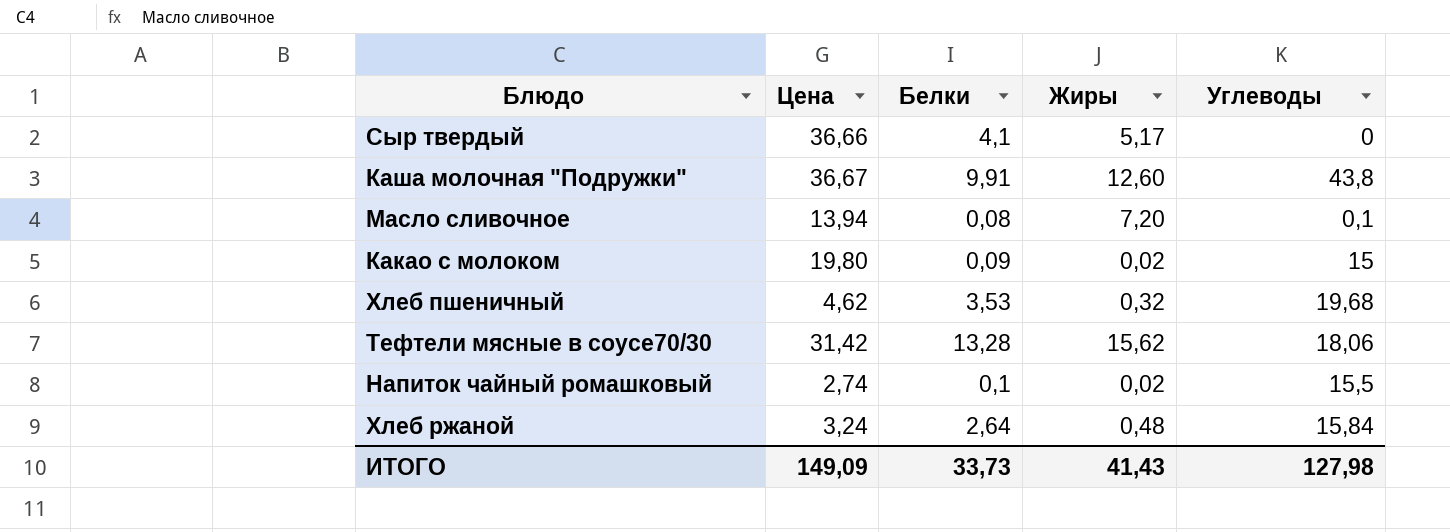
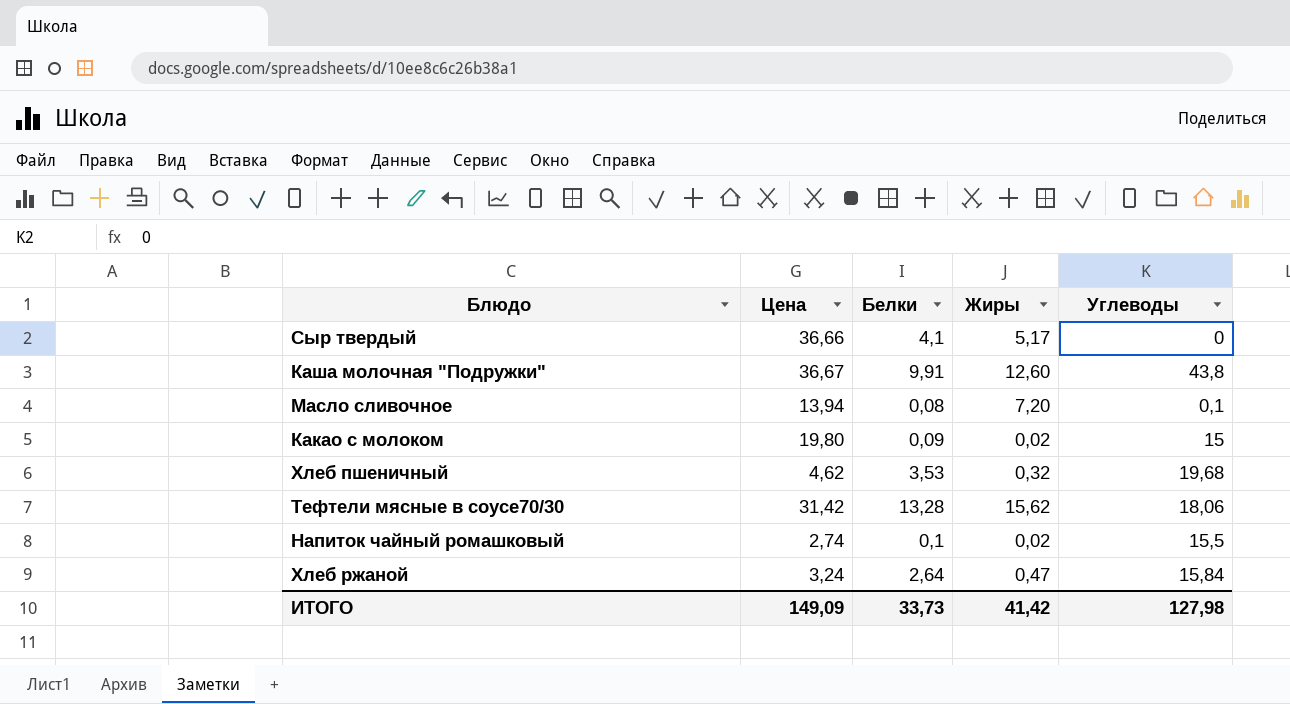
Хлеб ржаной | Жиры: 0,48 -> 0,47
ИТОГО | Жиры: 41,43 -> 41,42

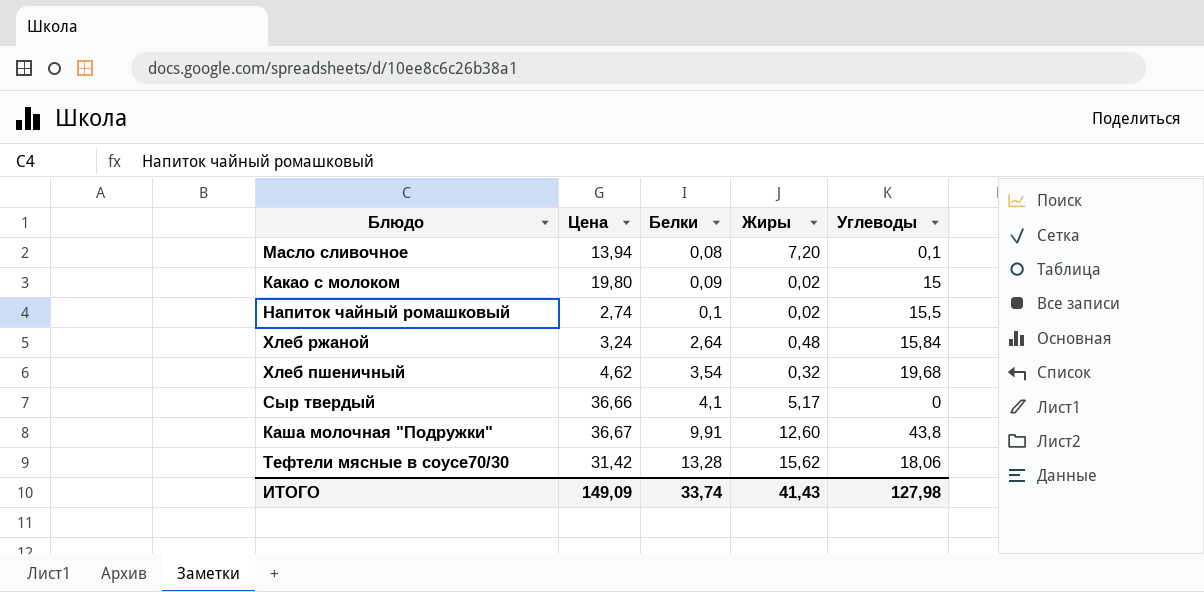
row order: none -> Белки ascending
Хлеб ржаной | Жиры: 0,47 -> 0,48
Хлеб пшеничный | Белки: 3,53 -> 3,54
ИТОГО | Белки: 33,73 -> 33,74
ИТОГО | Жиры: 41,42 -> 41,43

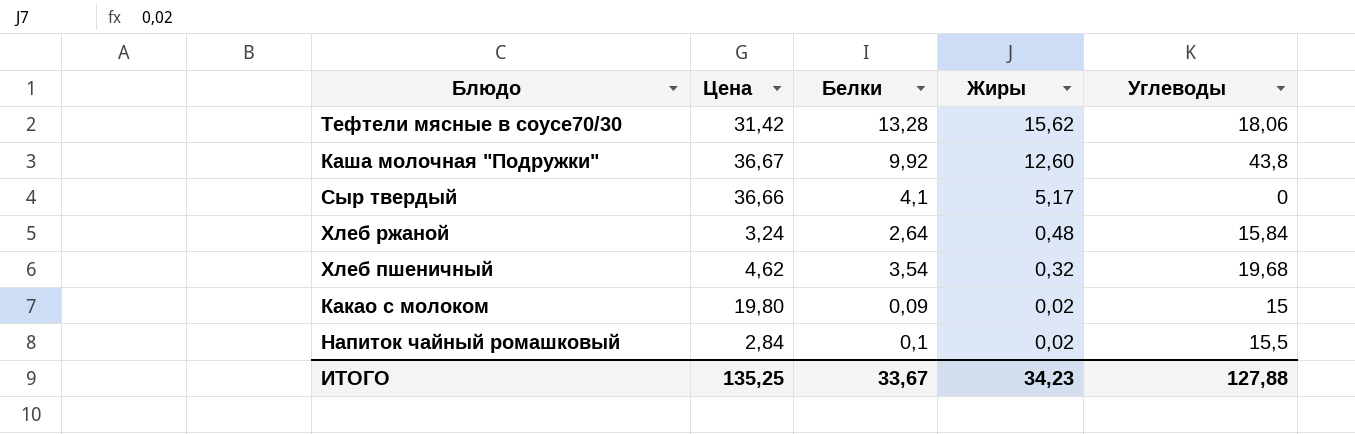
row order: Белки ascending -> Жиры descending
row Масло сливочное: 13,94 | 0,08 | 7,20 | 0,1 -> none
Каша молочная "Подружки" | Белки: 9,91 -> 9,92
Напиток чайный ромашковый | Цена: 2,74 -> 2,84
ИТОГО | Цена: 149,09 -> 135,25
ИТОГО | Белки: 33,74 -> 33,67
ИТОГО | Жиры: 41,43 -> 34,23
ИТОГО | Углеводы: 127,98 -> 127,88

